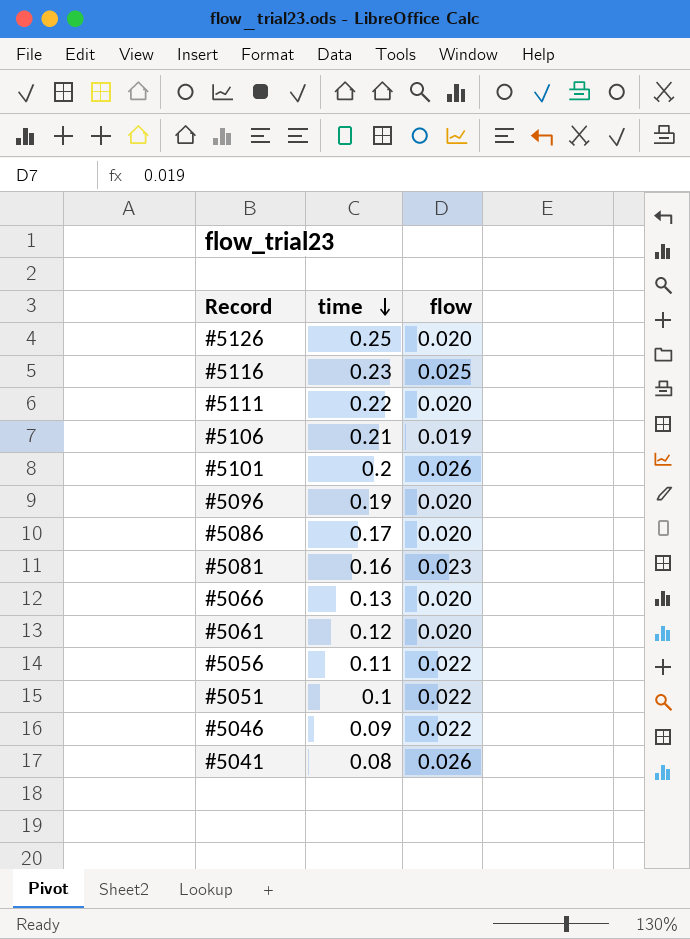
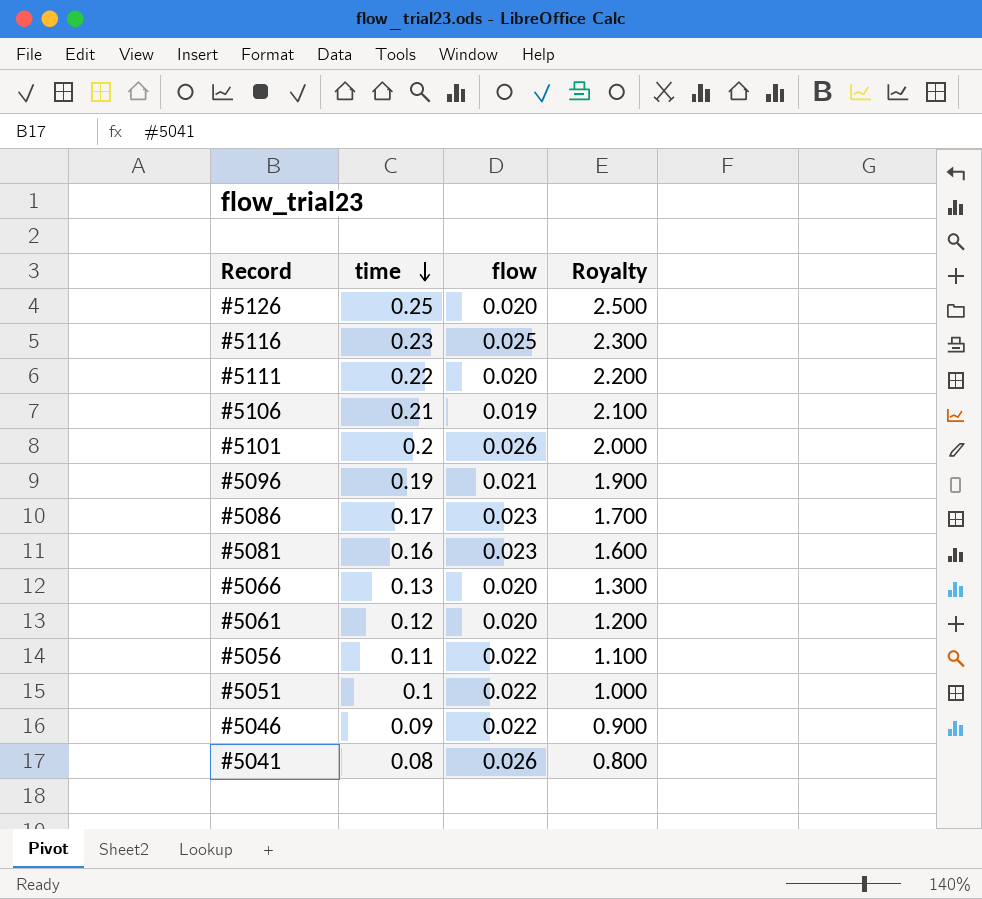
column Royalty | formula: none -> [time] * 10
#5096 | flow: 0.020 -> 0.021
#5086 | flow: 0.020 -> 0.023

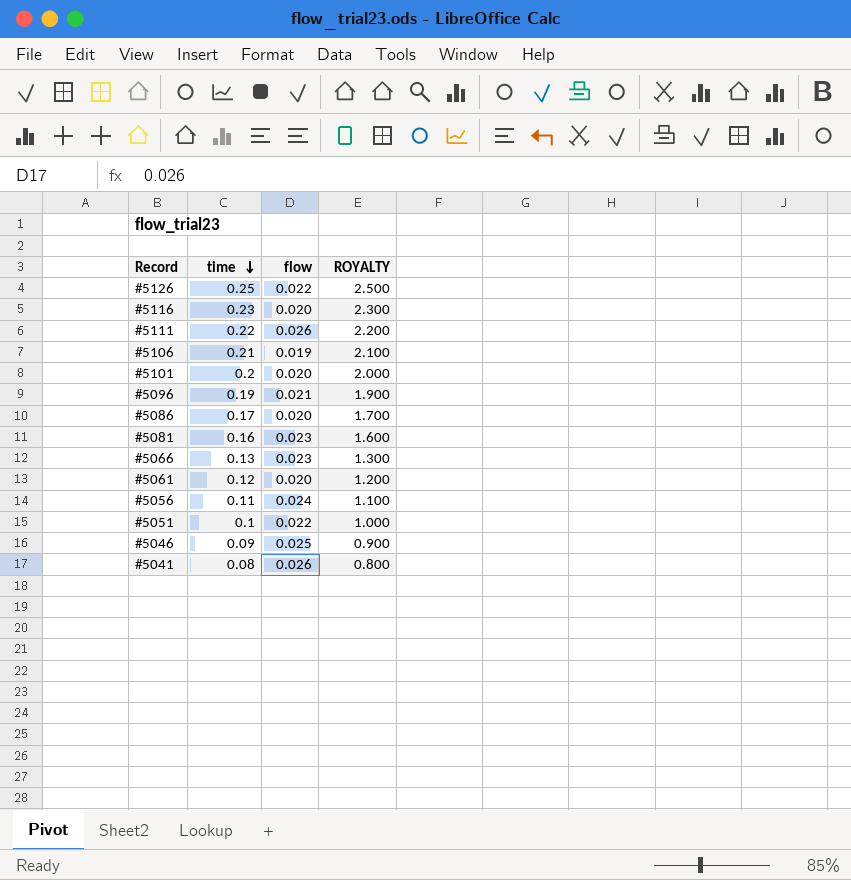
column name: Royalty -> ROYALTY
#5126 | flow: 0.020 -> 0.022
#5116 | flow: 0.025 -> 0.020
#5111 | flow: 0.020 -> 0.026
#5101 | flow: 0.026 -> 0.020
#5086 | flow: 0.023 -> 0.020
#5066 | flow: 0.020 -> 0.023
#5056 | flow: 0.022 -> 0.024
#5046 | flow: 0.022 -> 0.025

